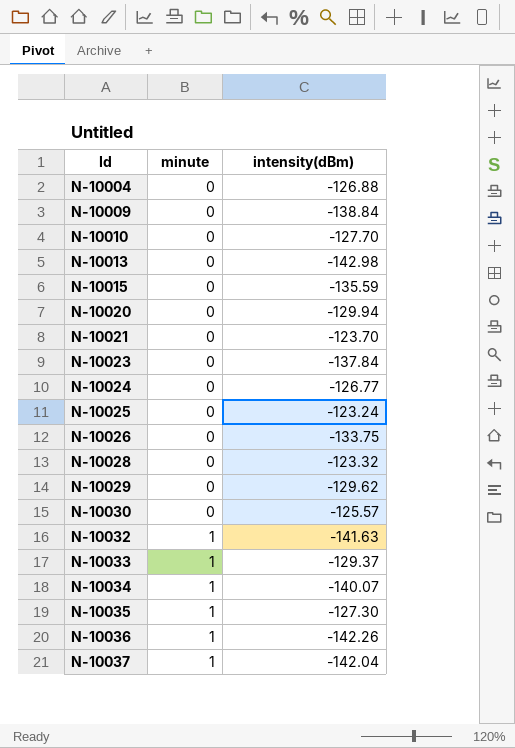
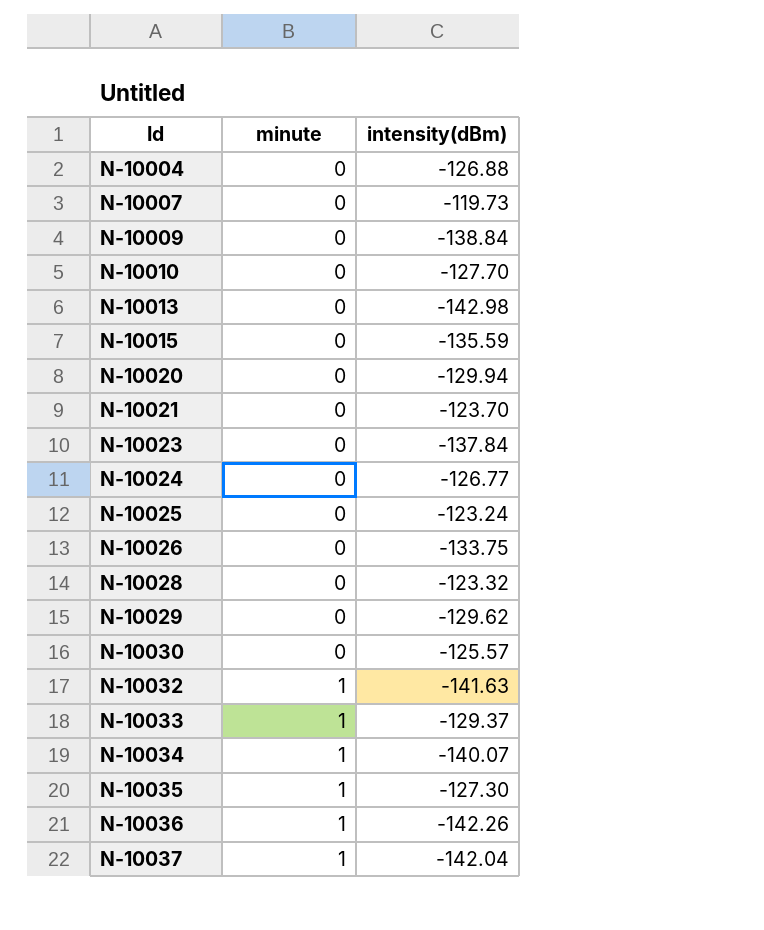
row N-10007: none -> 0 | -119.73

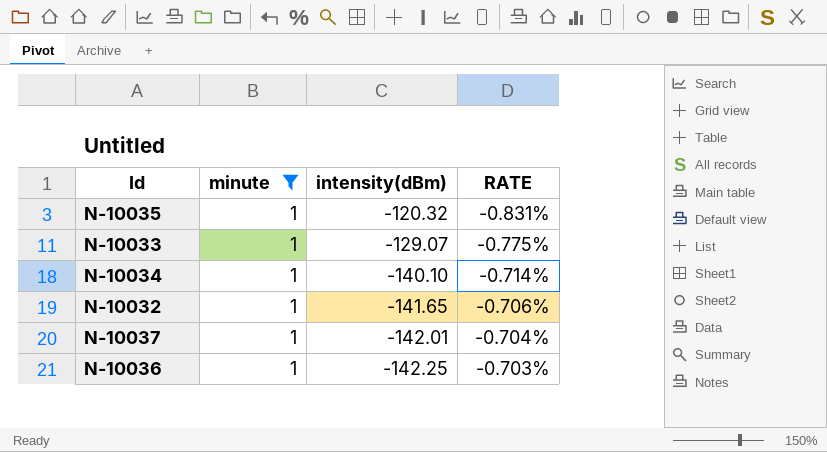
filter: none -> minute = 1
row order: Id ascending -> intensity(dBm) descending
column RATE | formula: none -> [minute] / [intensity(dBm)]
N-10035 | intensity(dBm): -127.30 -> -120.32
N-10033 | intensity(dBm): -129.37 -> -129.07
N-10034 | intensity(dBm): -140.07 -> -140.10
N-10032 | intensity(dBm): -141.63 -> -141.65
N-10037 | intensity(dBm): -142.04 -> -142.01
N-10036 | intensity(dBm): -142.26 -> -142.25

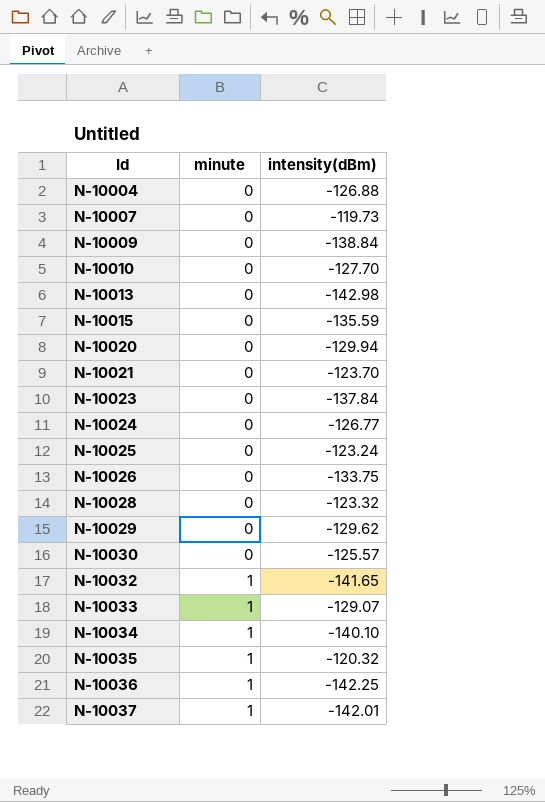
filter: minute = 1 -> none
row order: intensity(dBm) descending -> Id ascending
column RATE | formula: [minute] / [intensity(dBm)] -> none

